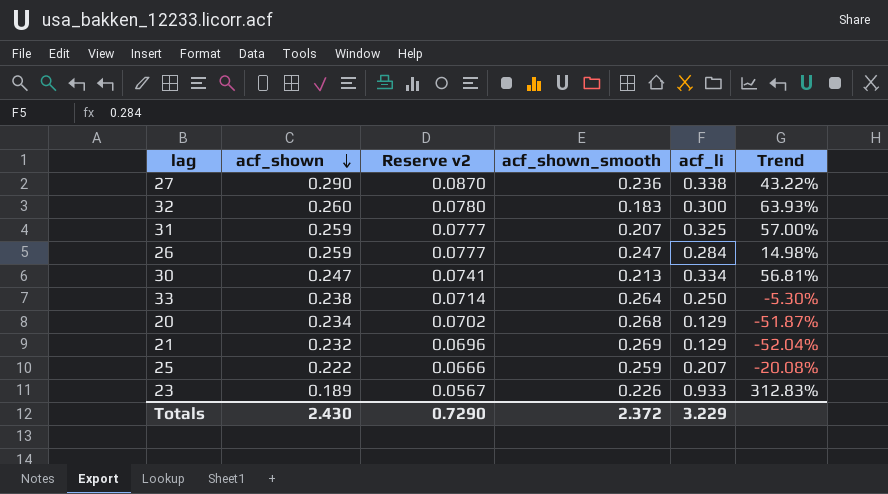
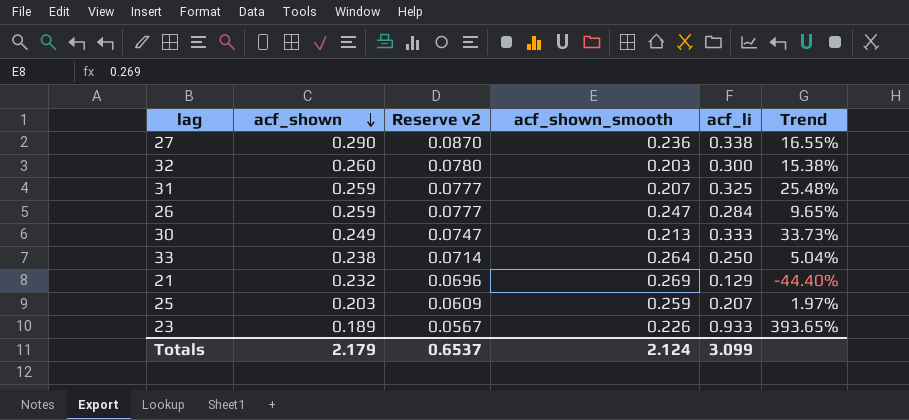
column Trend | formula: ([acf_li] - [acf_shown_smooth]) / [acf_shown_smooth] -> ([acf_li] - [acf_shown]) / [acf_shown]
row 20: 0.234 | 0.0702 | 0.268 | 0.129 | -51.87% -> none
32 | acf_shown_smooth: 0.183 -> 0.203
30 | acf_shown: 0.247 -> 0.249
30 | Reserve v2: 0.0741 -> 0.0747
30 | acf_li: 0.334 -> 0.333
25 | acf_shown: 0.222 -> 0.203
25 | Reserve v2: 0.0666 -> 0.0609
Totals | acf_shown: 2.430 -> 2.179
Totals | Reserve v2: 0.7290 -> 0.6537
Totals | acf_shown_smooth: 2.372 -> 2.124
Totals | acf_li: 3.229 -> 3.099

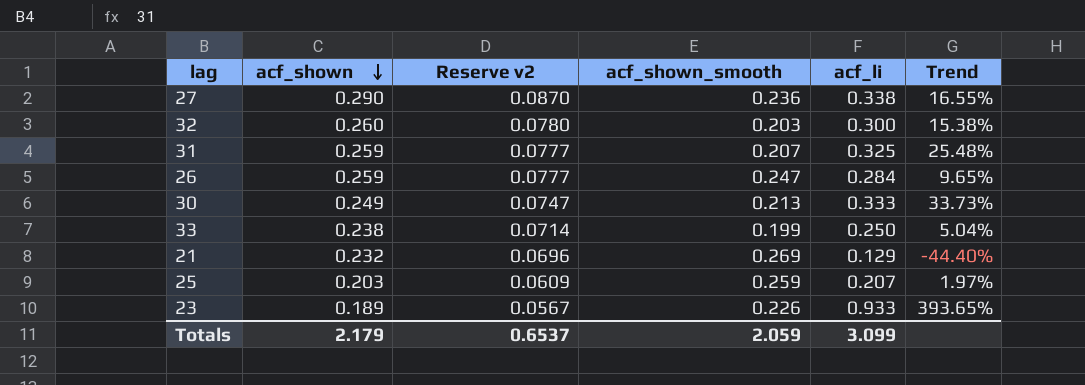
33 | acf_shown_smooth: 0.264 -> 0.199
Totals | acf_shown_smooth: 2.124 -> 2.059

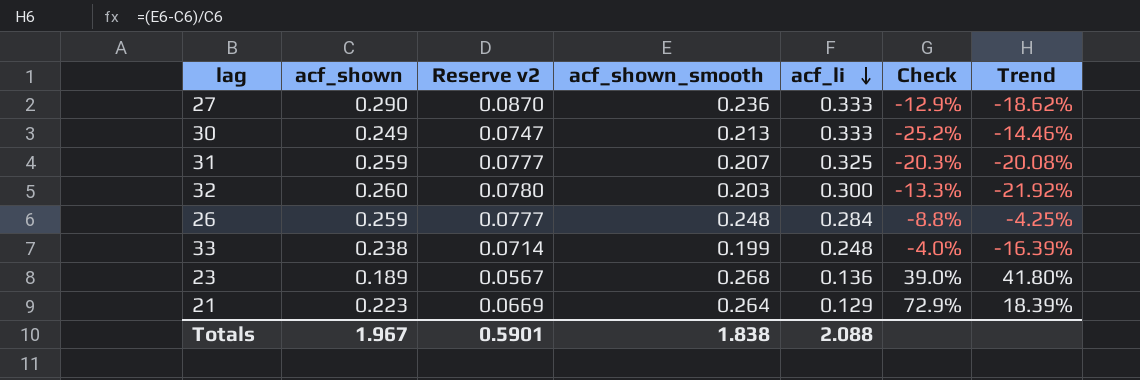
row order: acf_shown descending -> acf_li descending
column Check | formula: none -> ([acf_shown] - [acf_li]) / [acf_li]
column Trend | formula: ([acf_li] - [acf_shown]) / [acf_shown] -> ([acf_shown_smooth] - [acf_shown]) / [acf_shown]
row 25: 0.203 | 0.0609 | 0.259 | 0.207 | 1.97% -> none
27 | acf_li: 0.338 -> 0.333
26 | acf_shown_smooth: 0.247 -> 0.248
33 | acf_li: 0.250 -> 0.248
23 | acf_shown_smooth: 0.226 -> 0.268
23 | acf_li: 0.933 -> 0.136
21 | acf_shown: 0.232 -> 0.223
21 | Reserve v2: 0.0696 -> 0.0669
21 | acf_shown_smooth: 0.269 -> 0.264
Totals | acf_shown: 2.179 -> 1.967
Totals | Reserve v2: 0.6537 -> 0.5901
Totals | acf_shown_smooth: 2.059 -> 1.838
Totals | acf_li: 3.099 -> 2.088

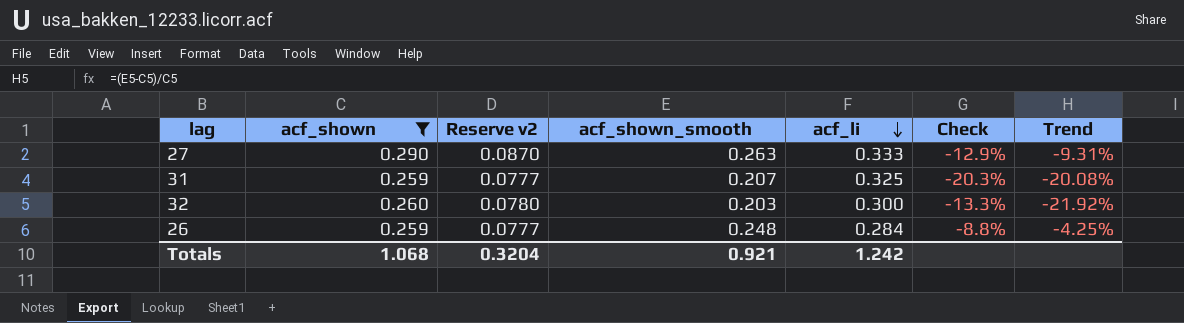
filter: none -> acf_shown >= 0.259
27 | acf_shown_smooth: 0.236 -> 0.263
27 | Trend: -18.62% -> -9.31%
Totals | acf_shown: 1.967 -> 1.068
Totals | Reserve v2: 0.5901 -> 0.3204
Totals | acf_shown_smooth: 1.838 -> 0.921
Totals | acf_li: 2.088 -> 1.242

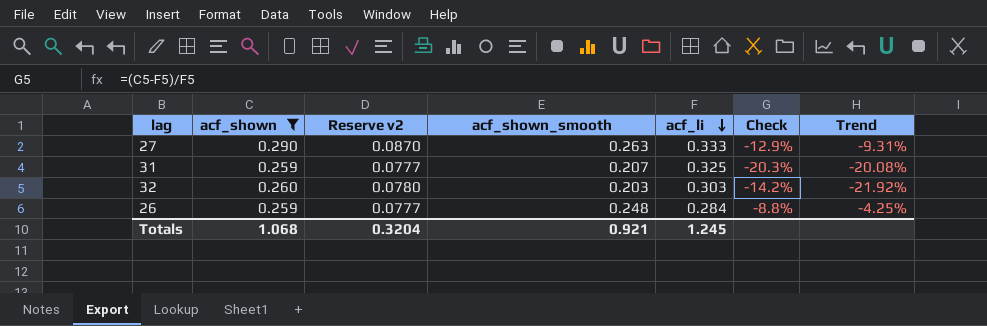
32 | acf_li: 0.300 -> 0.303
32 | Check: -13.3% -> -14.2%
Totals | acf_li: 1.242 -> 1.245

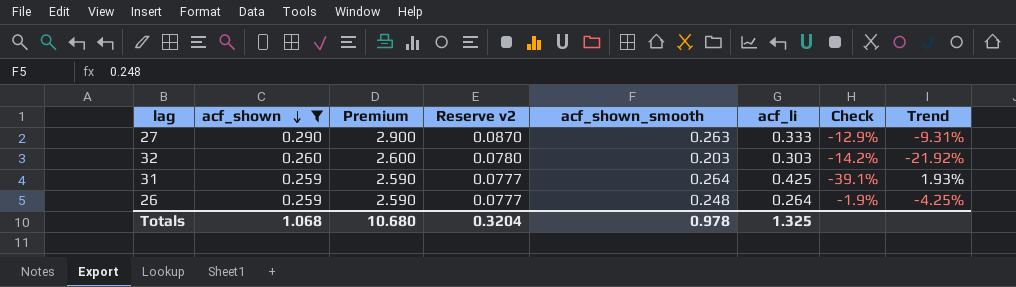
row order: acf_li descending -> acf_shown descending
column Premium | formula: none -> [acf_shown] * 10
31 | acf_shown_smooth: 0.207 -> 0.264
31 | acf_li: 0.325 -> 0.425
31 | Check: -20.3% -> -39.1%
31 | Trend: -20.08% -> 1.93%
26 | acf_li: 0.284 -> 0.264
26 | Check: -8.8% -> -1.9%
Totals | acf_shown_smooth: 0.921 -> 0.978
Totals | acf_li: 1.245 -> 1.325

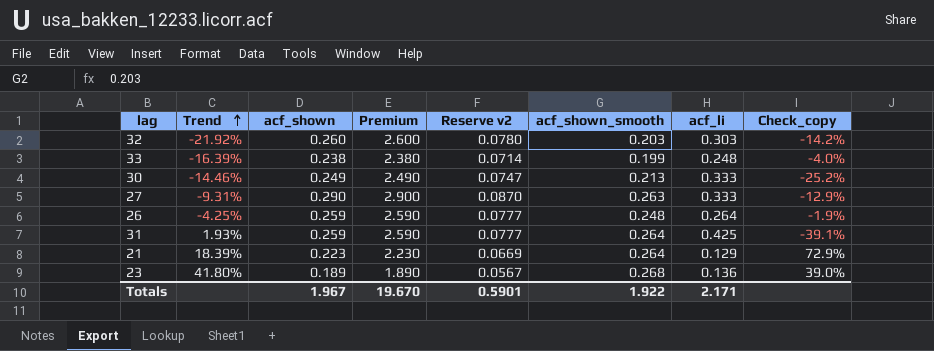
filter: acf_shown >= 0.259 -> none
row order: acf_shown descending -> Trend ascending
column Trend | position: 8 -> 2
column name: Check -> Check_copy
Totals | acf_shown: 1.068 -> 1.967
Totals | Premium: 10.680 -> 19.670
Totals | Reserve v2: 0.3204 -> 0.5901
Totals | acf_shown_smooth: 0.978 -> 1.922
Totals | acf_li: 1.325 -> 2.171

